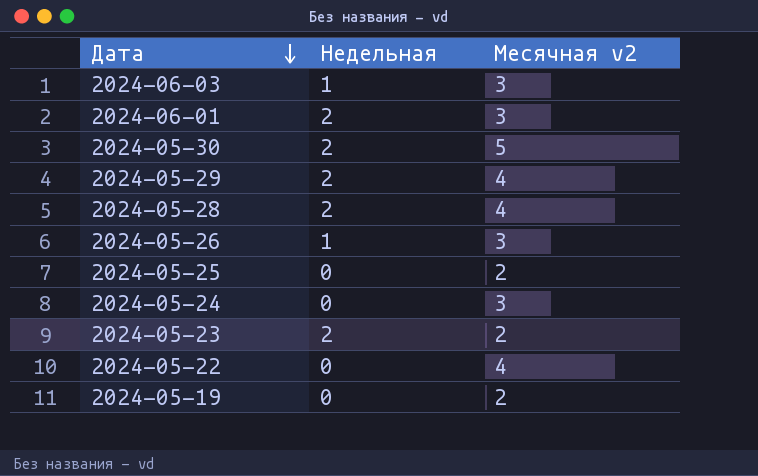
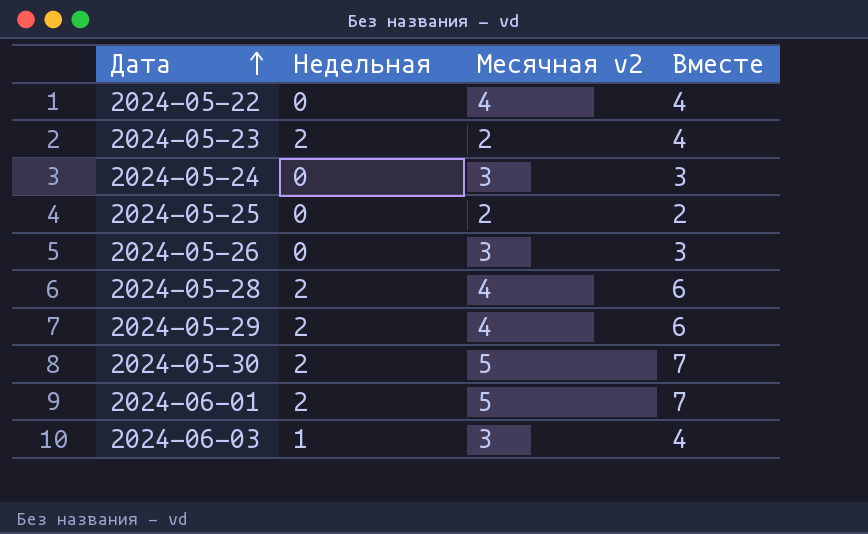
row order: Дата descending -> Дата ascending
column Вместе | formula: none -> [Недельная] + [Месячная v2]
row 2024-05-19: 0 | 2 -> none
2024-05-26 | Недельная: 1 -> 0
2024-06-01 | Месячная v2: 3 -> 5

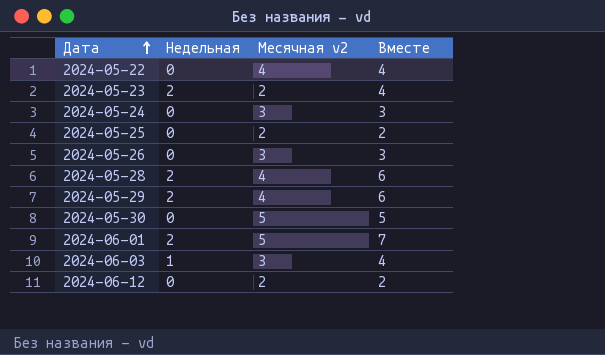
2024-05-30 | Недельная: 2 -> 0
2024-05-30 | Вместе: 7 -> 5
row 2024-06-12: none -> 0 | 2 | 2

